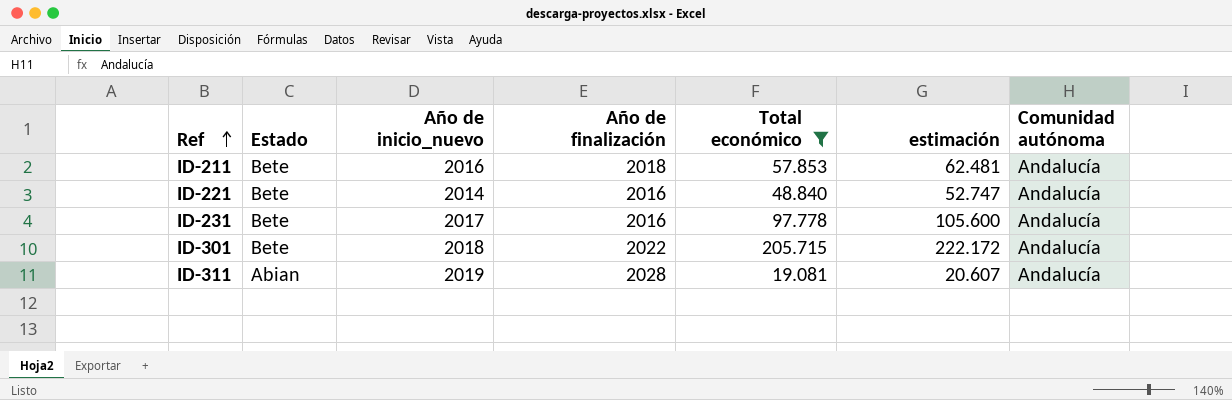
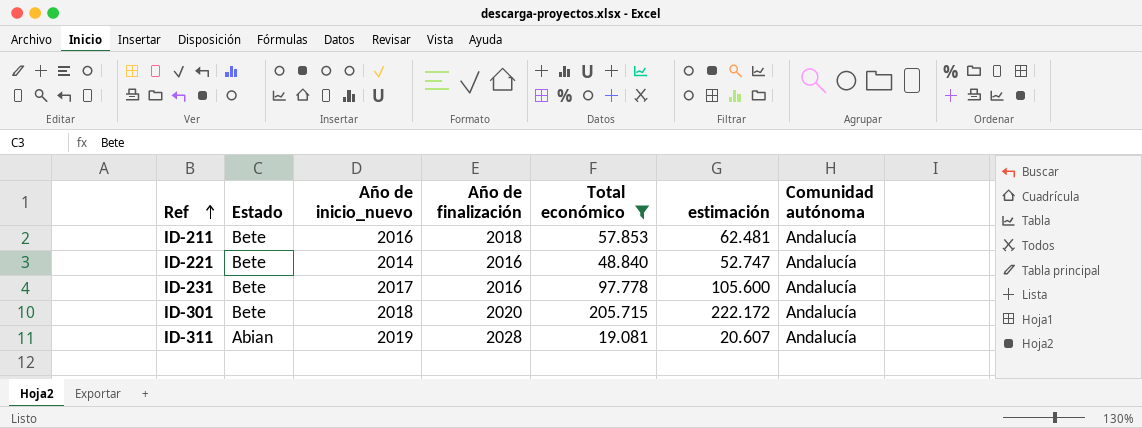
ID-301 | Año de finalización: 2022 -> 2020

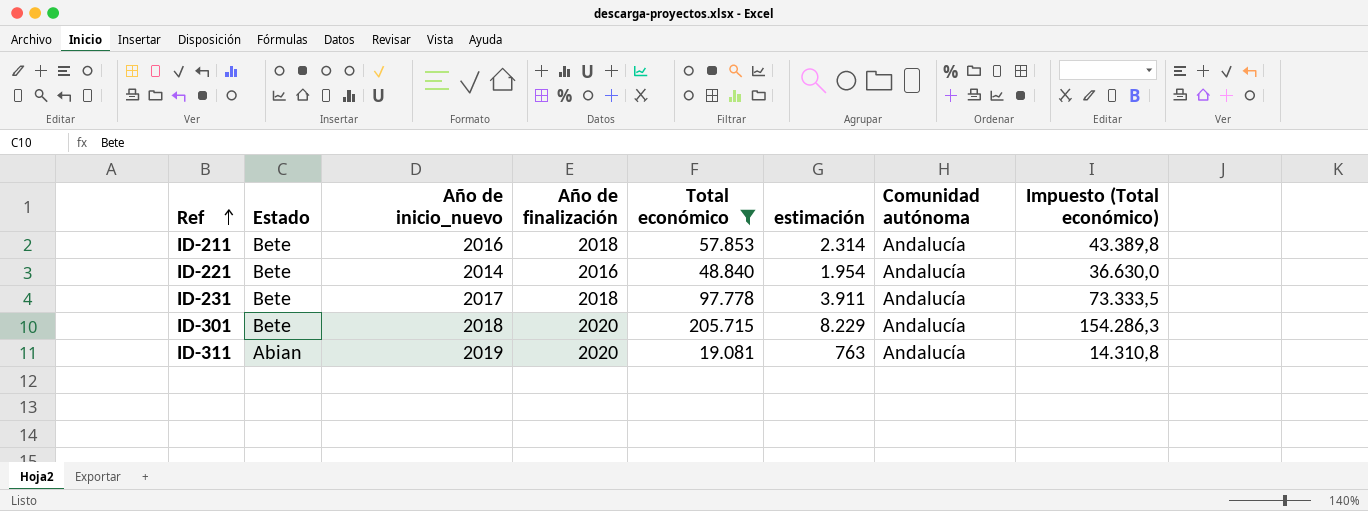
column estimación | formula: [Total económico] * 1,08 -> [Total económico] * 0,04
column Impuesto (Total económico) | formula: none -> [Total económico] * 0,75
ID-231 | Año de finalización: 2016 -> 2018
ID-311 | Año de finalización: 2028 -> 2020

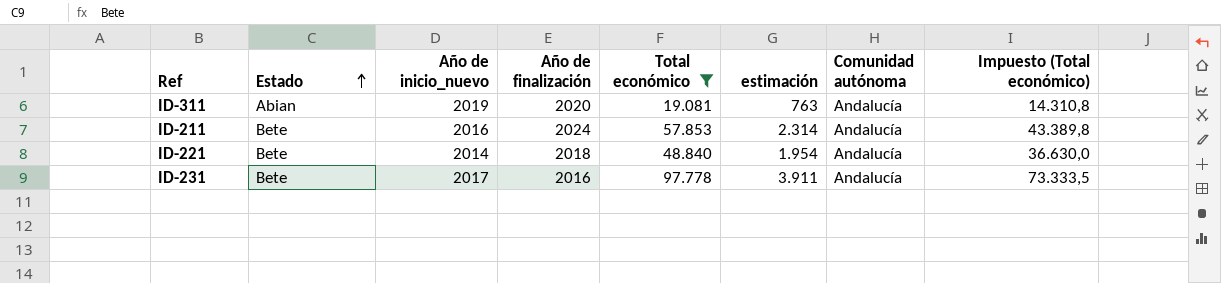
row order: Ref ascending -> Estado ascending
row ID-301: Bete | 2018 | 2020 | 205.715 | 8.229 | Andalucía | 154.286,3 -> none
ID-211 | Año de finalización: 2018 -> 2024
ID-221 | Año de finalización: 2016 -> 2018
ID-231 | Año de finalización: 2018 -> 2016

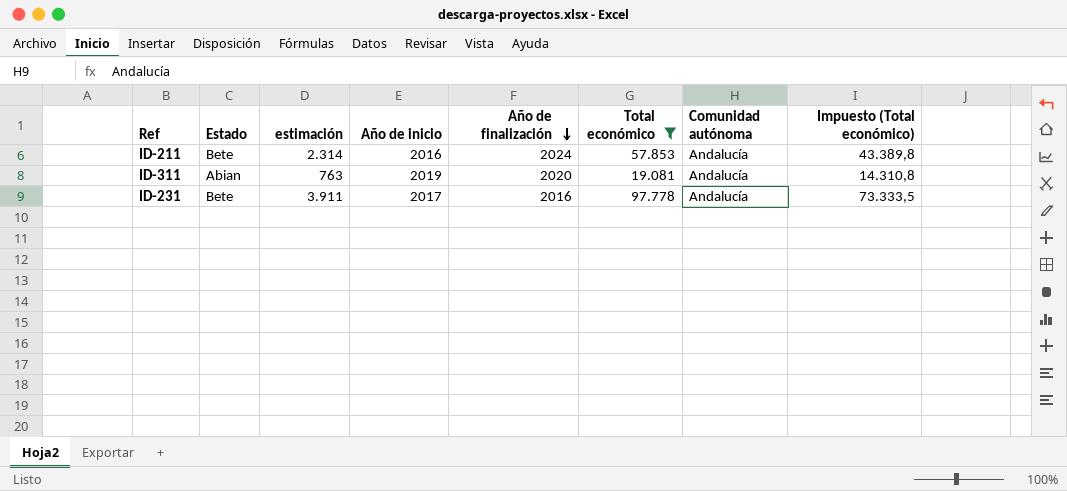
row order: Estado ascending -> Año de finalización descending
column estimación | position: 6 -> 3
column name: Año de inicio_nuevo -> Año de inicio
row ID-221: Bete | 2014 | 2018 | 48.840 | 1.954 | Andalucía | 36.630,0 -> none

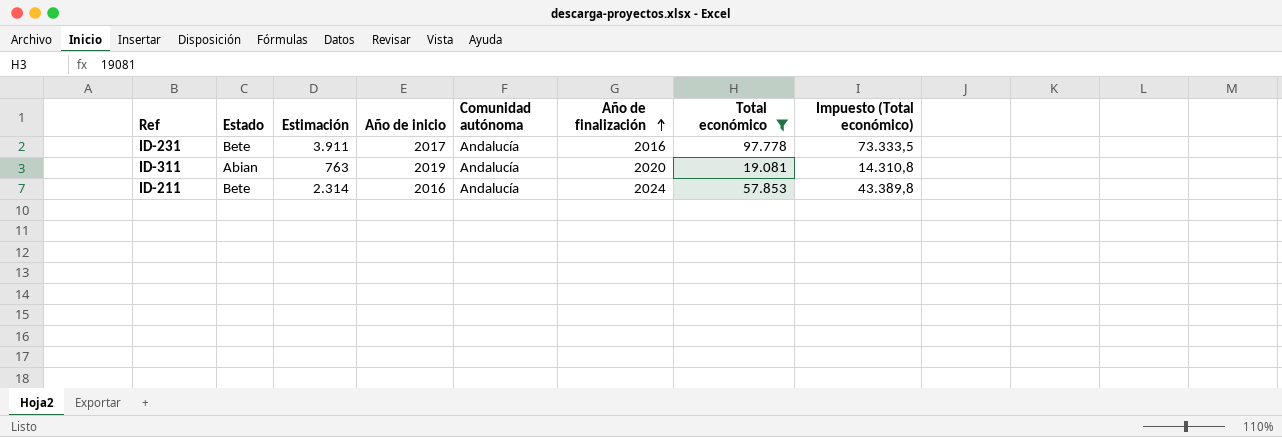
row order: Año de finalización descending -> Año de finalización ascending
column name: estimación -> Estimación
column Comunidad autónoma | position: 7 -> 5

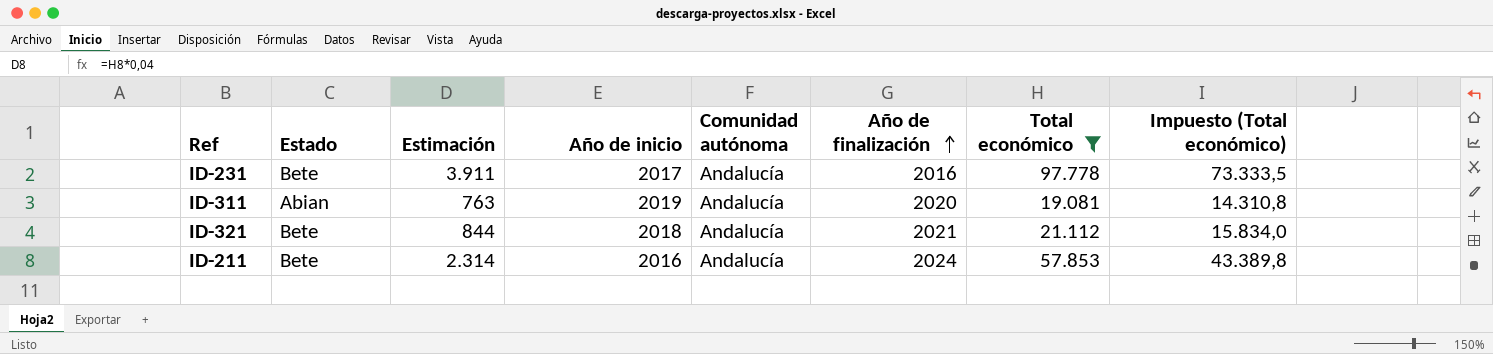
row ID-321: none -> Bete | 844 | 2018 | Andalucía | 2021 | 21.112 | 15.834,0

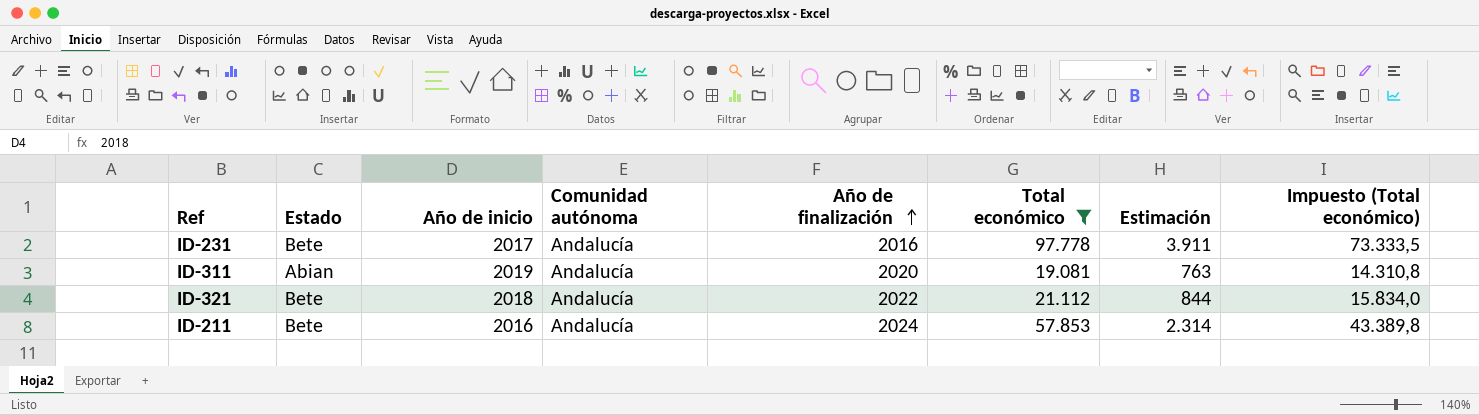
column Estimación | position: 3 -> 7
ID-321 | Año de finalización: 2021 -> 2022

